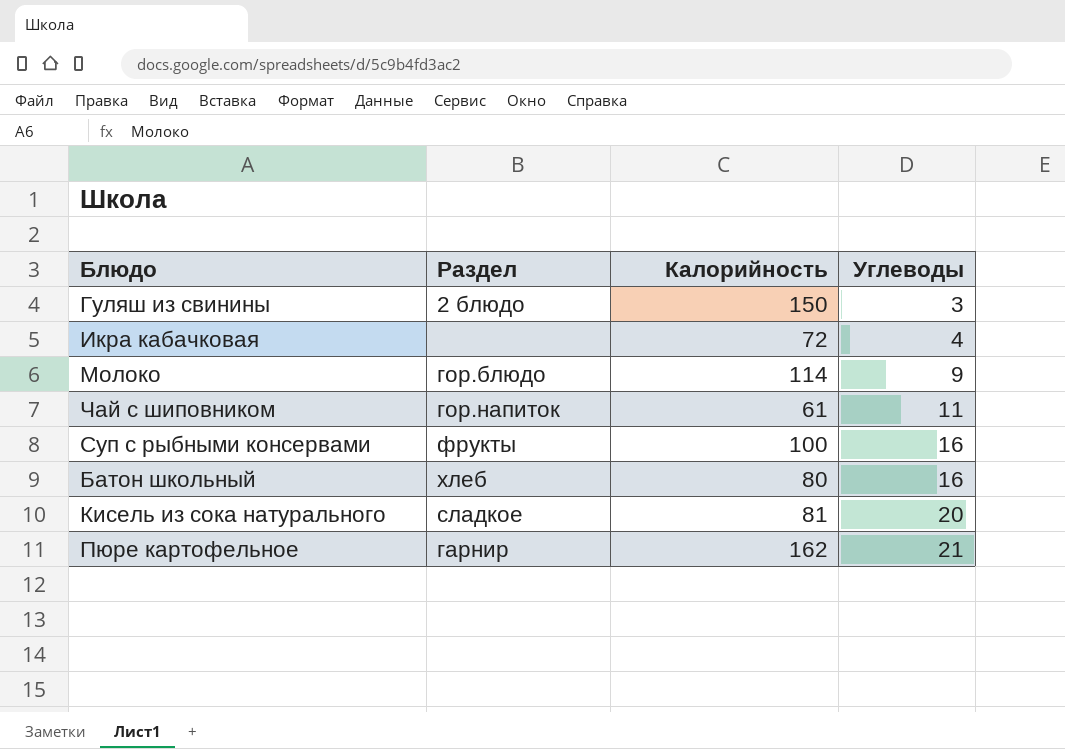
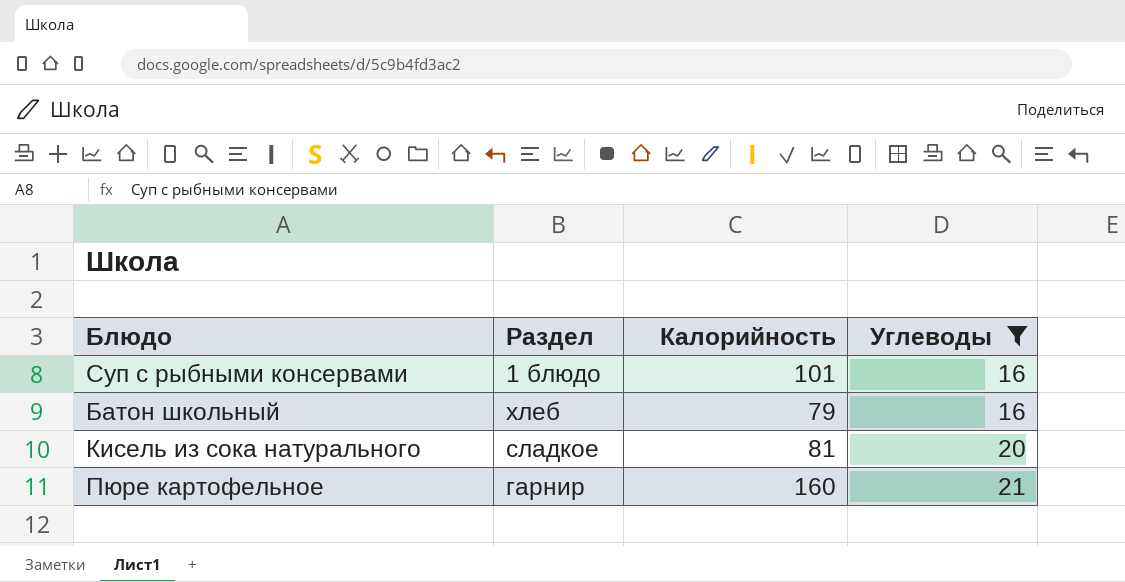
filter: none -> Углеводы >= 16
Суп с рыбными консервами | Раздел: фрукты -> 1 блюдо
Суп с рыбными консервами | Калорийность: 100 -> 101
Батон школьный | Калорийность: 80 -> 79
Пюре картофельное | Калорийность: 162 -> 160

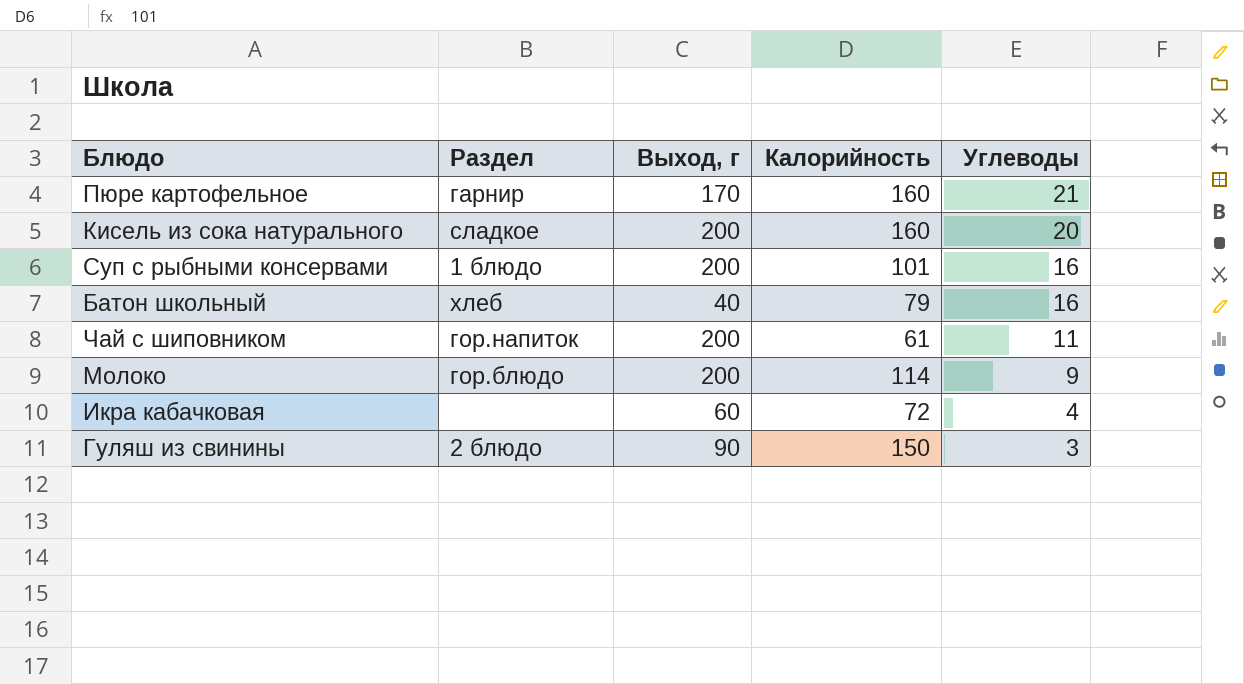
filter: Углеводы >= 16 -> none
row order: Углеводы ascending -> Углеводы descending
column Выход, г | position: none -> 3
Кисель из сока натурального | Калорийность: 81 -> 160

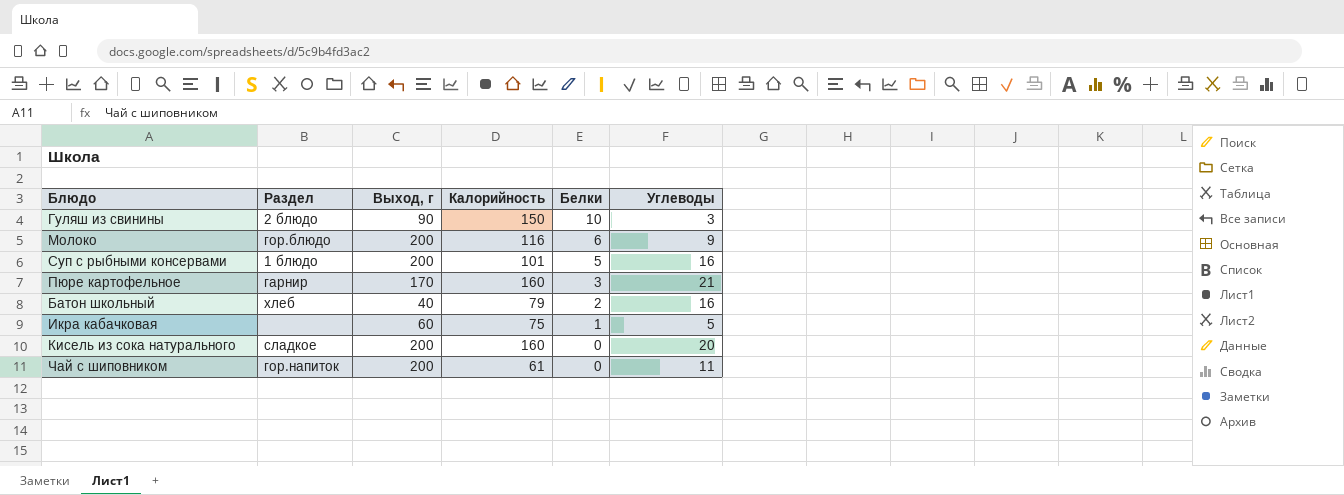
row order: Углеводы descending -> Белки descending
column Белки | position: none -> 5
Молоко | Калорийность: 114 -> 116
Икра кабачковая | Калорийность: 72 -> 75
Икра кабачковая | Углеводы: 4 -> 5

